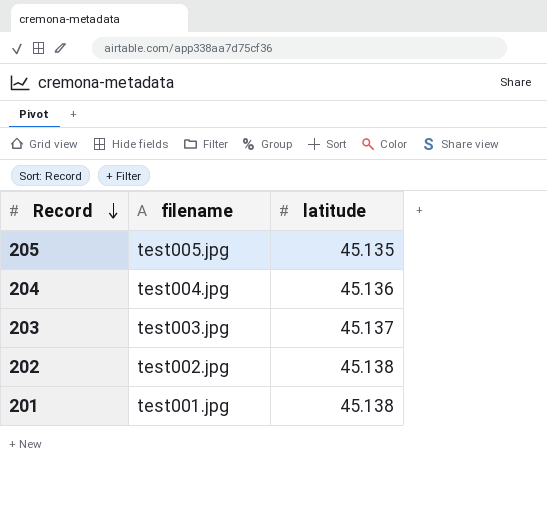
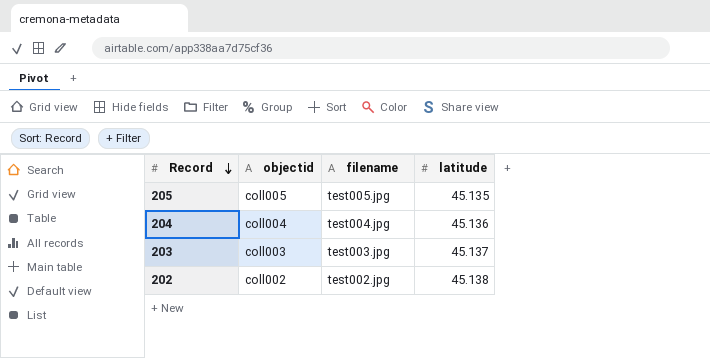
column objectid | position: none -> 2
row 201: test001.jpg | 45.138 -> none

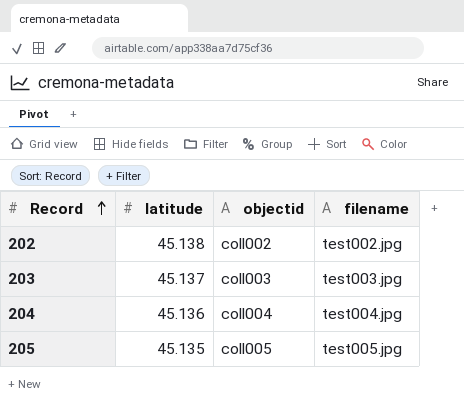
row order: Record descending -> Record ascending
column latitude | position: 4 -> 2

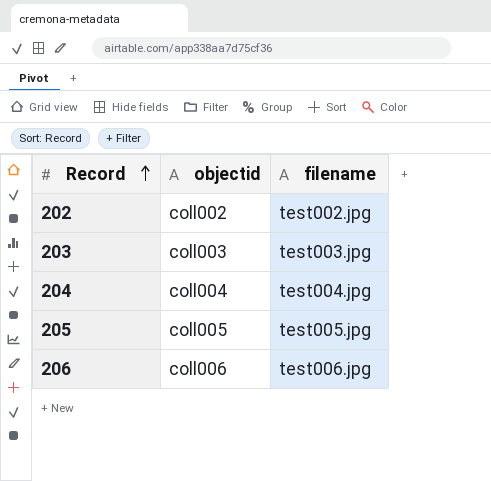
column latitude | position: 2 -> none
row 206: none -> coll006 | test006.jpg

